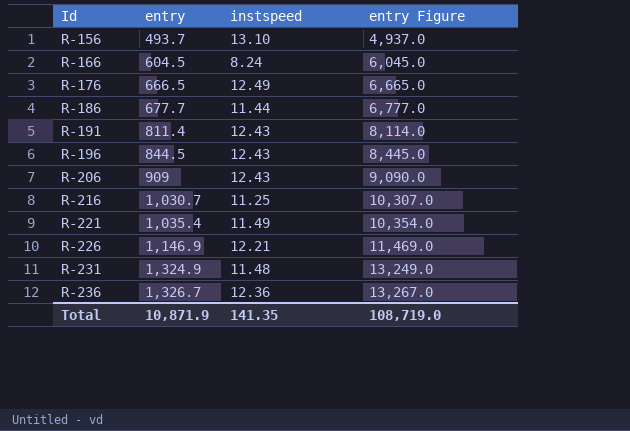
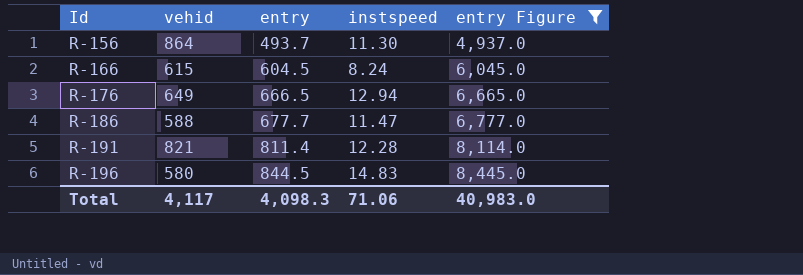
filter: none -> entry Figure <= 8,445.0
column vehid | position: none -> 2
R-156 | instspeed: 13.10 -> 11.30
R-176 | instspeed: 12.49 -> 12.94
R-186 | instspeed: 11.44 -> 11.47
R-191 | instspeed: 12.43 -> 12.28
R-196 | instspeed: 12.43 -> 14.83
Total | entry: 10,871.9 -> 4,098.3
Total | instspeed: 141.35 -> 71.06
Total | entry Figure: 108,719.0 -> 40,983.0

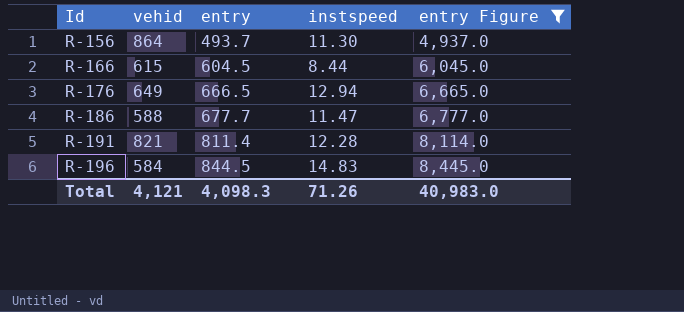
R-166 | instspeed: 8.24 -> 8.44
R-196 | vehid: 580 -> 584
Total | vehid: 4,117 -> 4,121
Total | instspeed: 71.06 -> 71.26

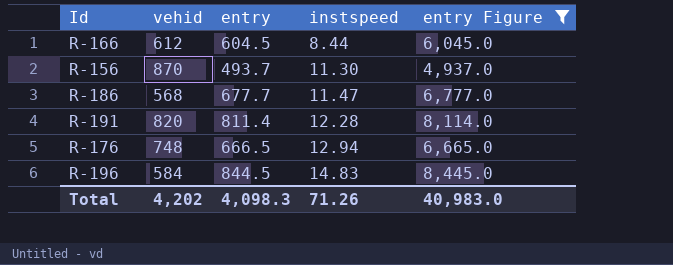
row order: Id ascending -> instspeed ascending
R-166 | vehid: 615 -> 612
R-156 | vehid: 864 -> 870
R-186 | vehid: 588 -> 568
R-191 | vehid: 821 -> 820
R-176 | vehid: 649 -> 748
Total | vehid: 4,121 -> 4,202

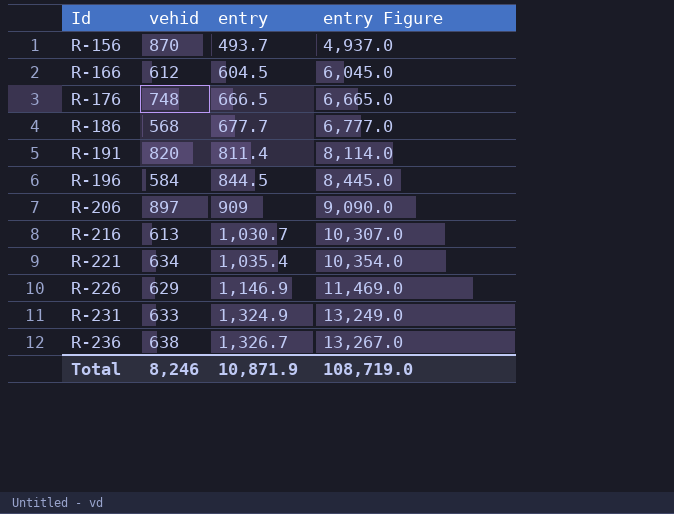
filter: entry Figure <= 8,445.0 -> none
row order: instspeed ascending -> Id ascending
column instspeed | position: 4 -> none
Total | vehid: 4,202 -> 8,246
Total | entry: 4,098.3 -> 10,871.9
Total | entry Figure: 40,983.0 -> 108,719.0

